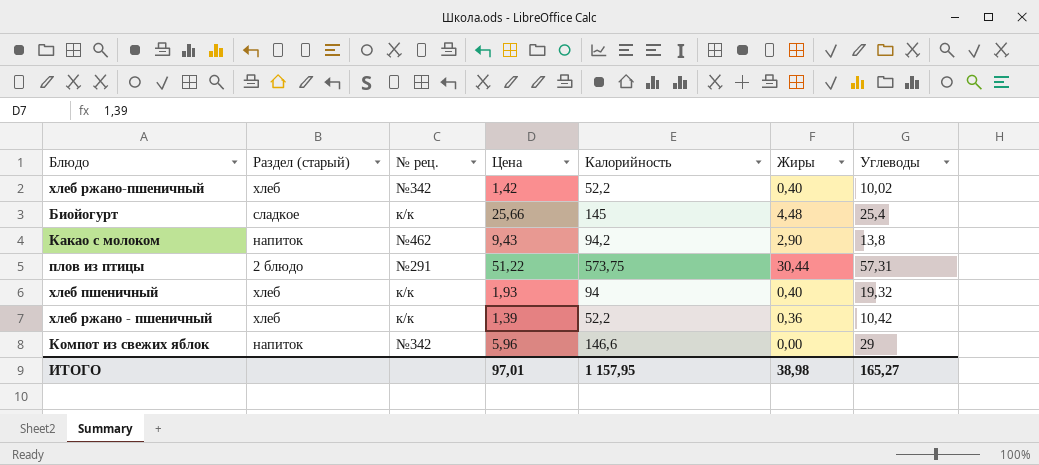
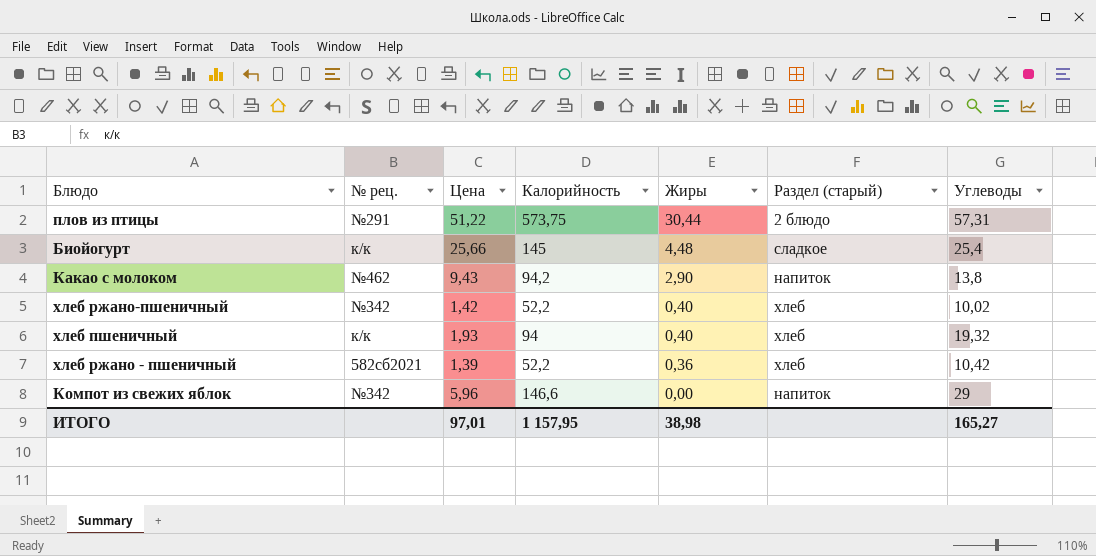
row order: none -> Жиры descending
column Раздел (старый) | position: 2 -> 6
хлеб ржано - пшеничный | № рец.: к/к -> 582сб2021

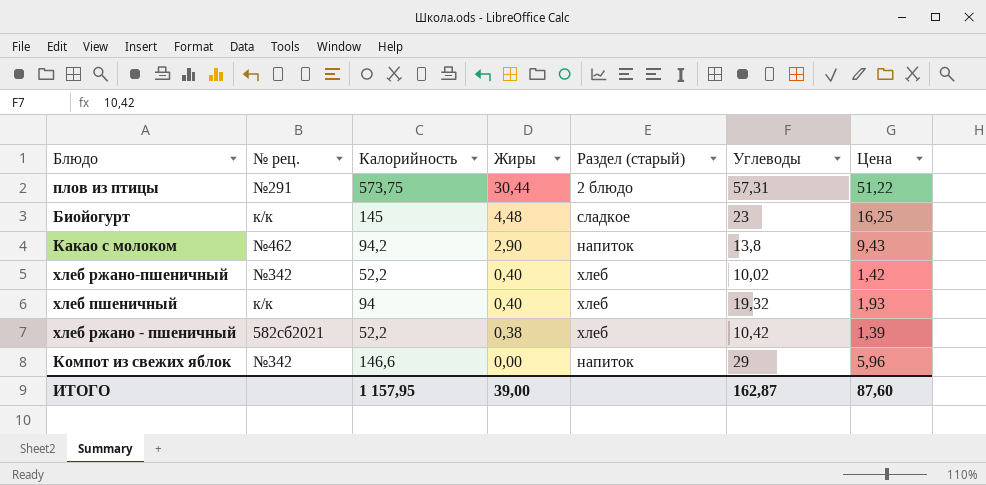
column Цена | position: 3 -> 7
Биойогурт | Углеводы: 25,4 -> 23
Биойогурт | Цена: 25,66 -> 16,25
хлеб ржано - пшеничный | Жиры: 0,36 -> 0,38
ИТОГО | Жиры: 38,98 -> 39,00
ИТОГО | Углеводы: 165,27 -> 162,87
ИТОГО | Цена: 97,01 -> 87,60

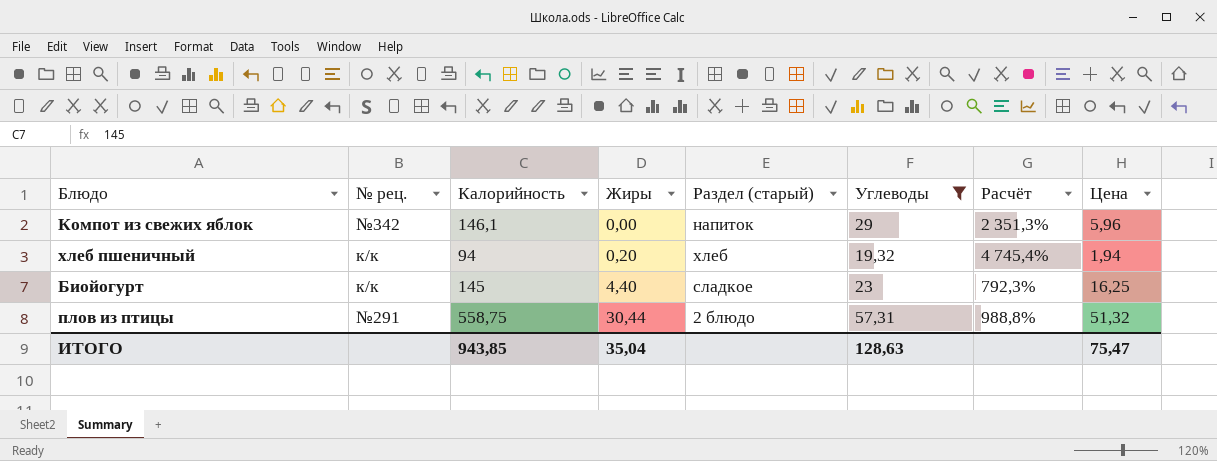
filter: none -> Углеводы >= 19,32
row order: Жиры descending -> Жиры ascending
column Расчёт | formula: none -> ([Калорийность] - [Цена]) / [Цена]
Компот из свежих яблок | Калорийность: 146,6 -> 146,1
хлеб пшеничный | Жиры: 0,40 -> 0,20
хлеб пшеничный | Цена: 1,93 -> 1,94
Биойогурт | Жиры: 4,48 -> 4,40
плов из птицы | Калорийность: 573,75 -> 558,75
плов из птицы | Цена: 51,22 -> 51,32
ИТОГО | Калорийность: 1 157,95 -> 943,85
ИТОГО | Жиры: 39,00 -> 35,04
ИТОГО | Углеводы: 162,87 -> 128,63
ИТОГО | Цена: 87,60 -> 75,47

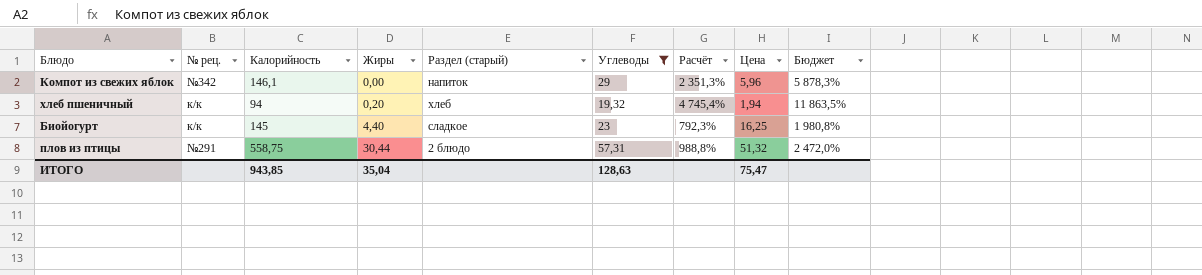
column Бюджет | formula: none -> [Расчёт] * 2,5

